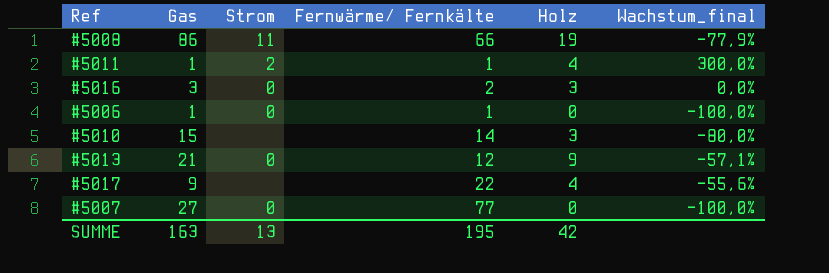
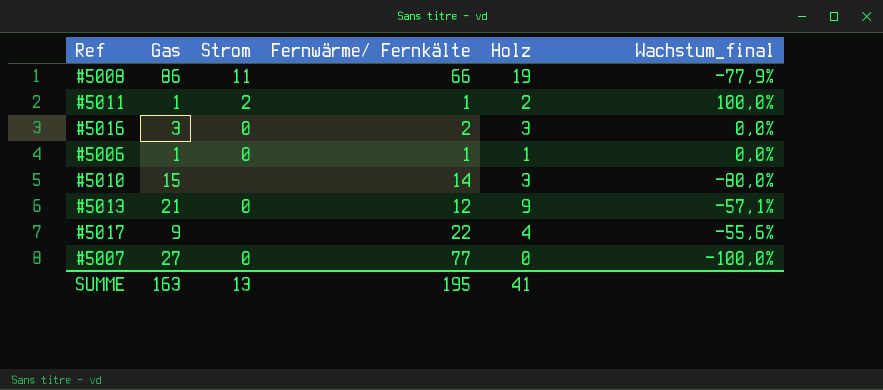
#5011 | Holz: 4 -> 2
#5011 | Wachstum_final: 300,0% -> 100,0%
#5006 | Holz: 0 -> 1
#5006 | Wachstum_final: -100,0% -> 0,0%
SUMME | Holz: 42 -> 41

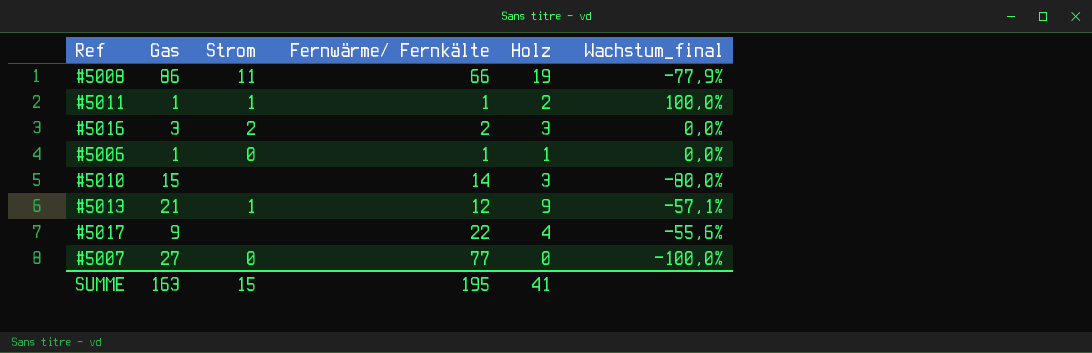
#5011 | Strom: 2 -> 1
#5016 | Strom: 0 -> 2
#5013 | Strom: 0 -> 1
SUMME | Strom: 13 -> 15

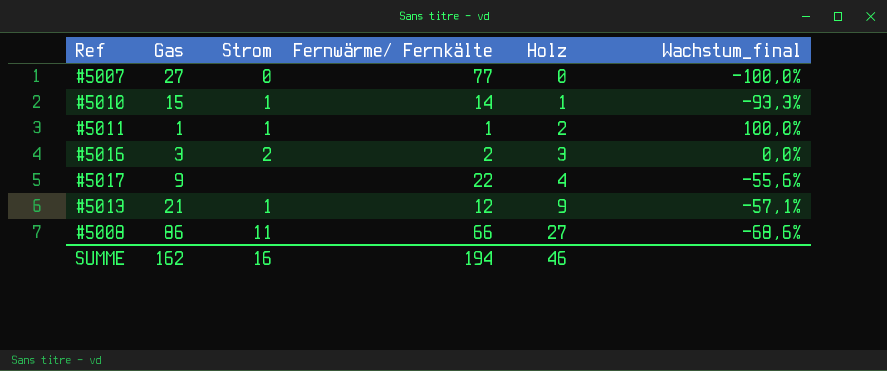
row order: none -> Holz ascending
row #5006: 1 | 0 | 1 | 1 | 0,0% -> none
#5010 | Strom: none -> 1
#5010 | Holz: 3 -> 1
#5010 | Wachstum_final: -80,0% -> -93,3%
#5008 | Holz: 19 -> 27
#5008 | Wachstum_final: -77,9% -> -68,6%
SUMME | Gas: 163 -> 162
SUMME | Strom: 15 -> 16
SUMME | Fernwärme/ Fernkälte: 195 -> 194
SUMME | Holz: 41 -> 46

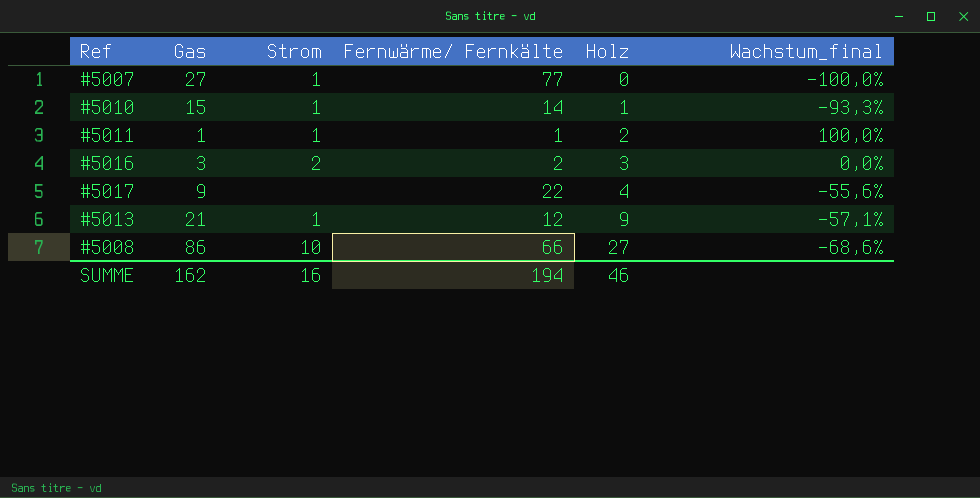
#5007 | Strom: 0 -> 1
#5008 | Strom: 11 -> 10

